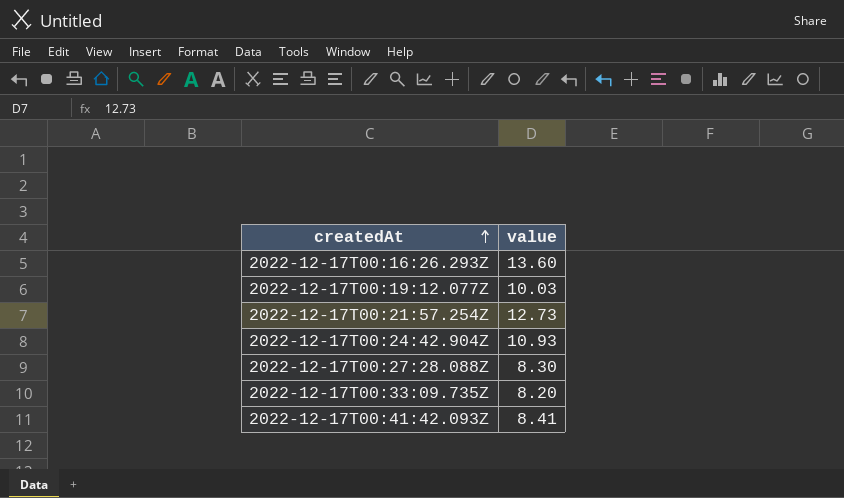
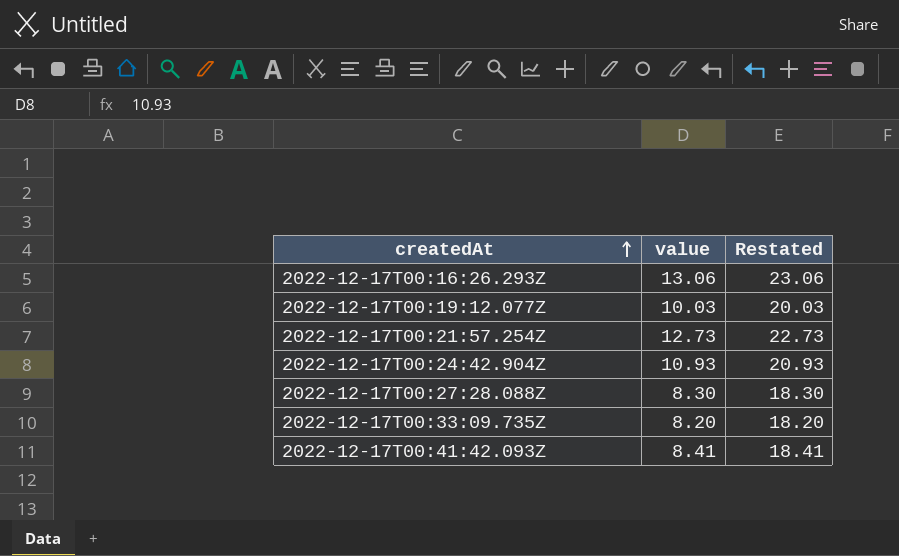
column Restated | formula: none -> [value] + 10
2022-12-17T00:16:26.293Z | value: 13.60 -> 13.06

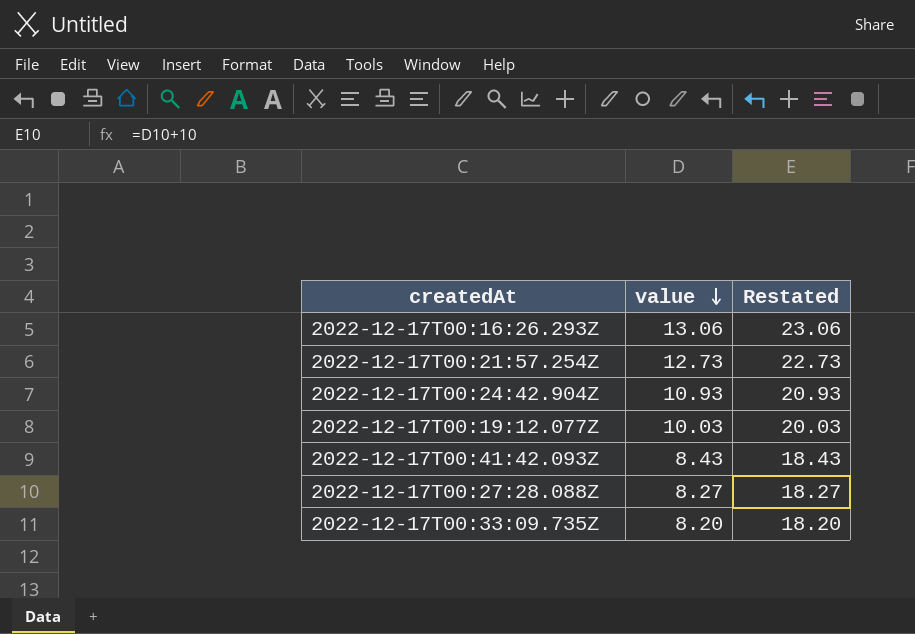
row order: createdAt ascending -> value descending
2022-12-17T00:41:42.093Z | value: 8.41 -> 8.43
2022-12-17T00:41:42.093Z | Restated: 18.41 -> 18.43
2022-12-17T00:27:28.088Z | value: 8.30 -> 8.27
2022-12-17T00:27:28.088Z | Restated: 18.30 -> 18.27

